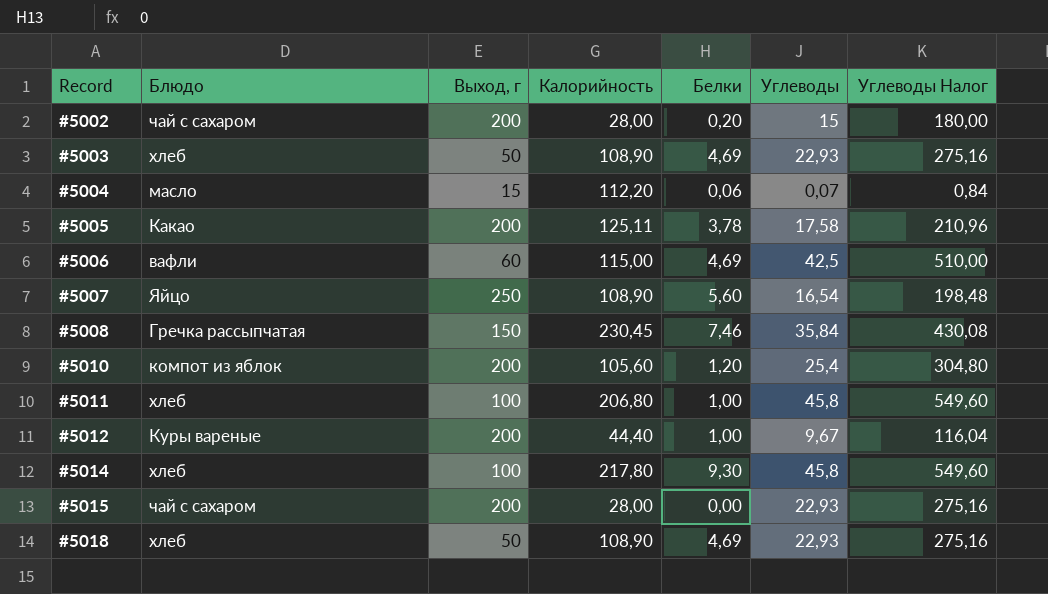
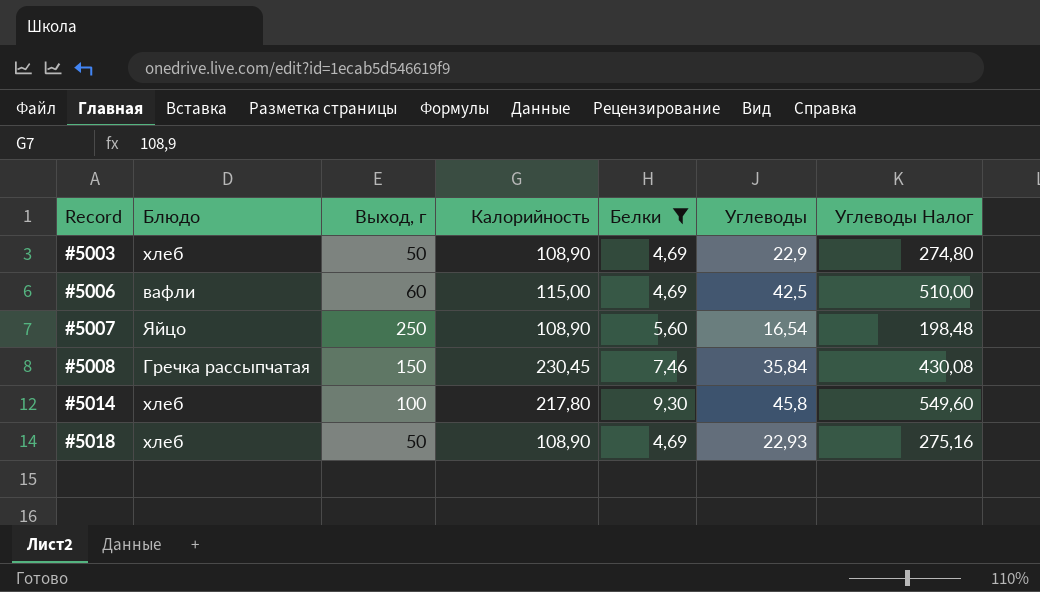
filter: none -> Белки >= 4,69
#5003 | Углеводы: 22,93 -> 22,9
#5003 | Углеводы Налог: 275,16 -> 274,80

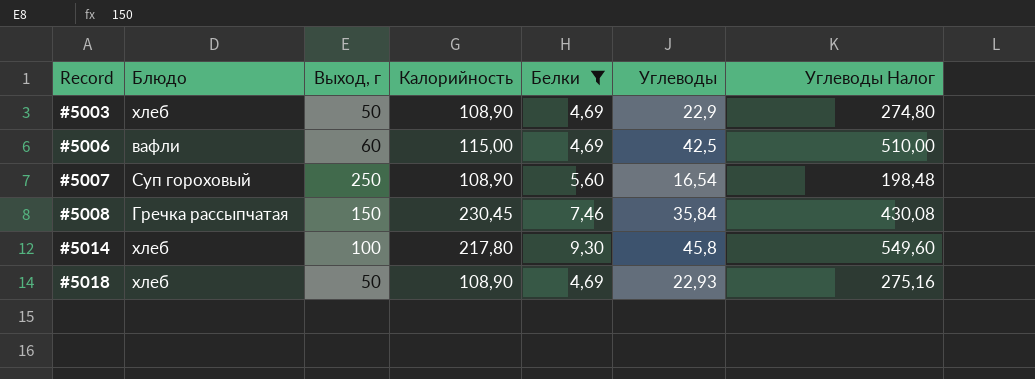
#5007 | Блюдо: Яйцо -> Суп гороховый

